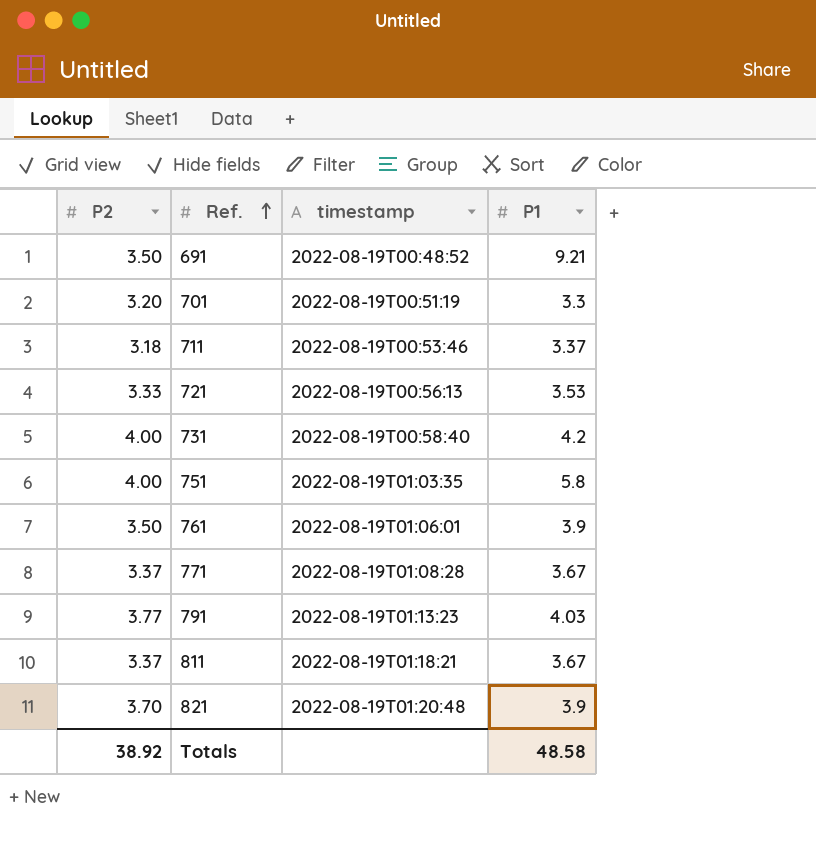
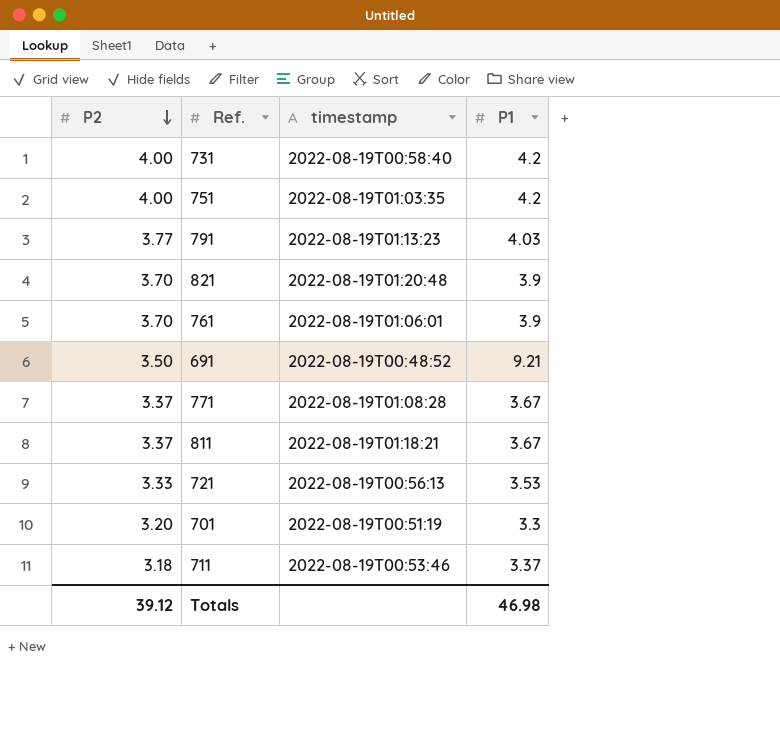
row order: Ref. ascending -> P2 descending
751 | P1: 5.8 -> 4.2
761 | P2: 3.50 -> 3.70
Totals | P2: 38.92 -> 39.12
Totals | P1: 48.58 -> 46.98

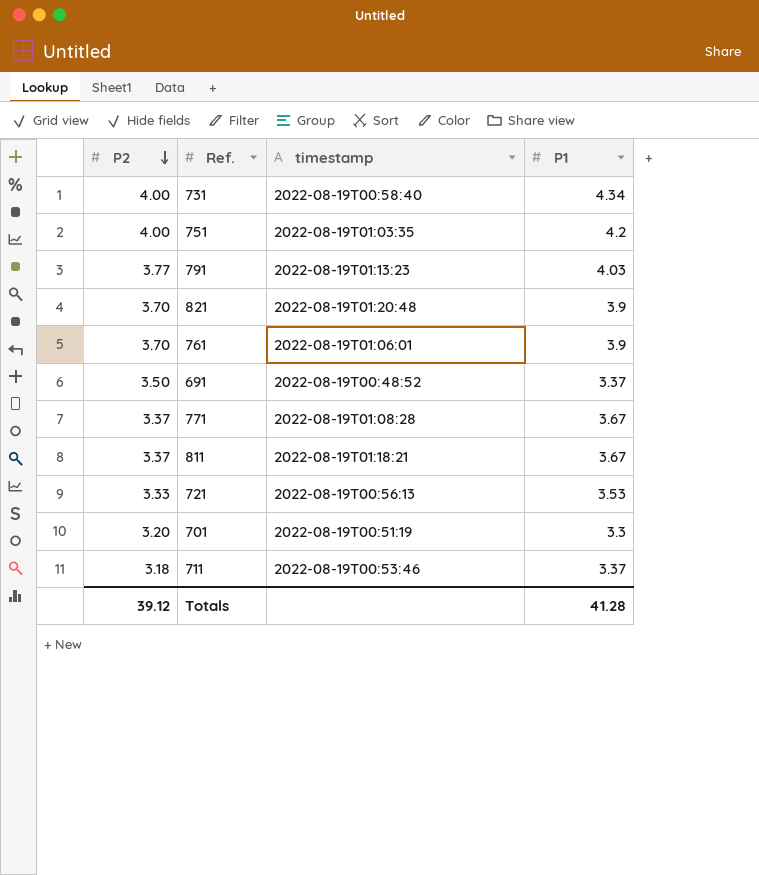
731 | P1: 4.2 -> 4.34
691 | P1: 9.21 -> 3.37
Totals | P1: 46.98 -> 41.28

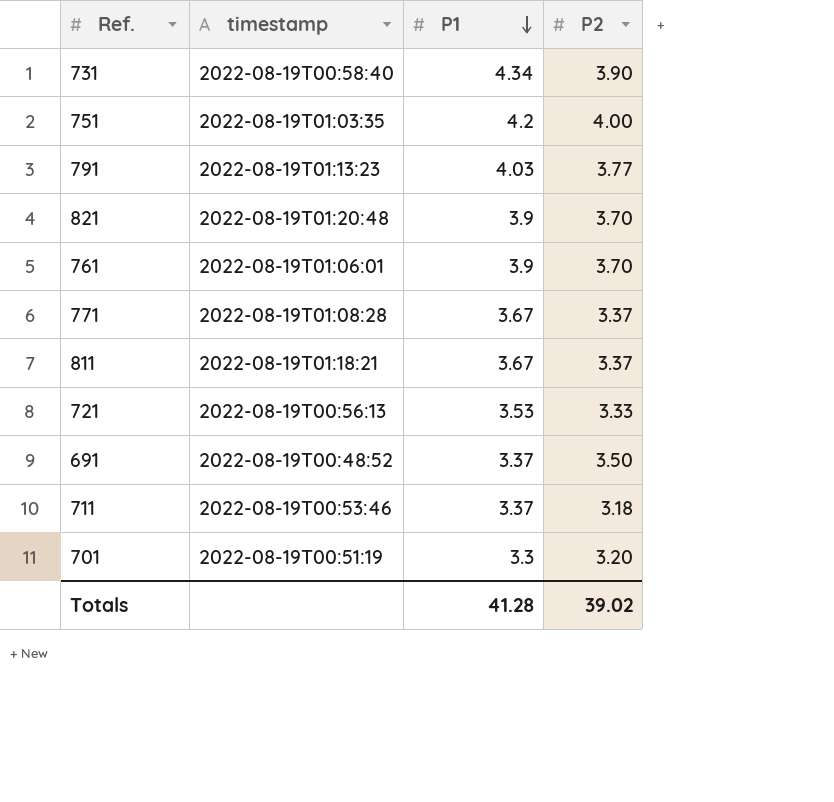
row order: P2 descending -> P1 descending
column P2 | position: 1 -> 4
731 | P2: 4.00 -> 3.90
Totals | P2: 39.12 -> 39.02

